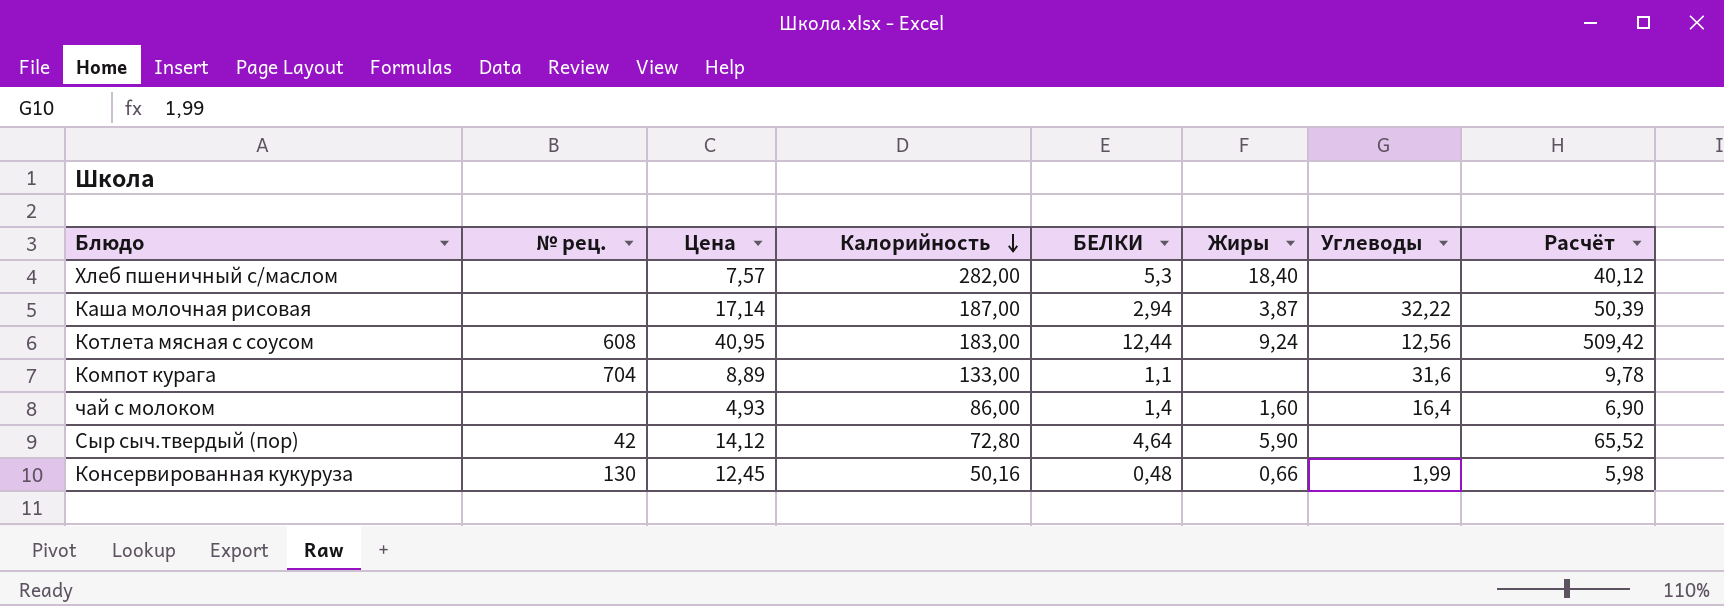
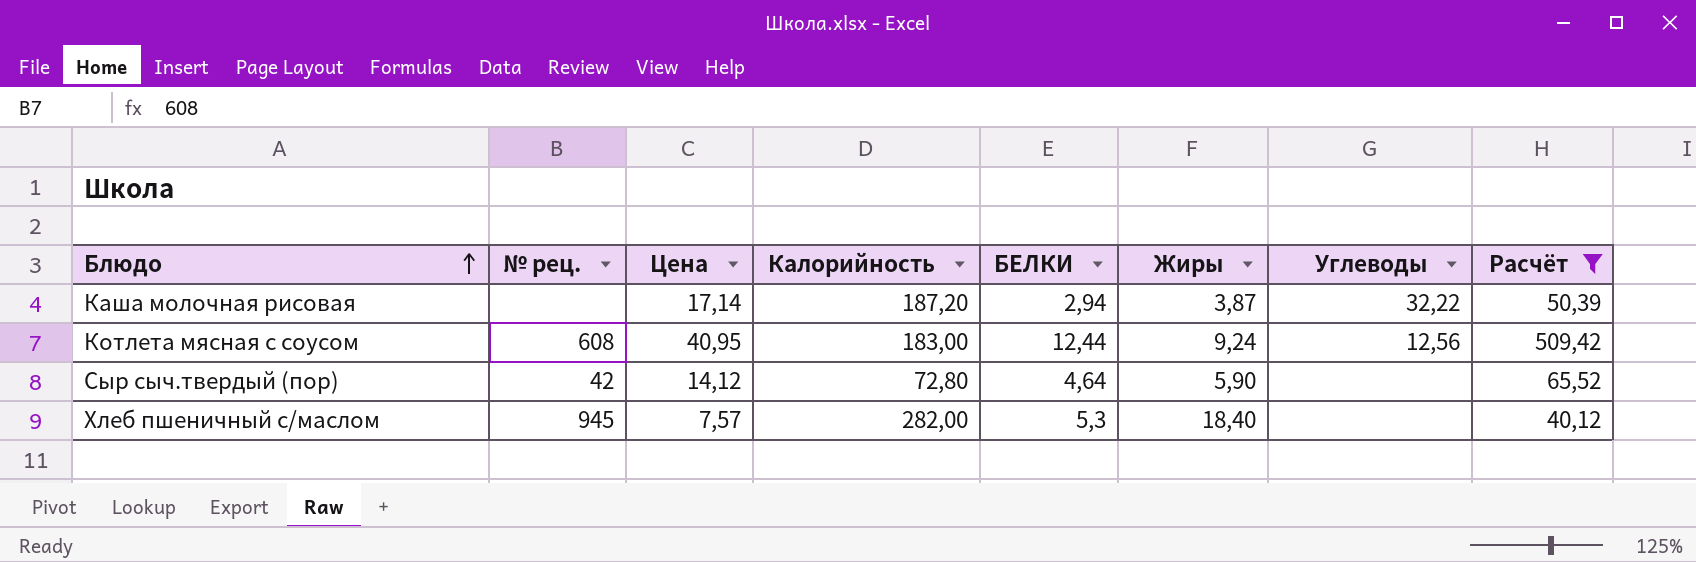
filter: none -> Расчёт >= 40,12
row order: Калорийность descending -> Блюдо ascending
Каша молочная рисовая | Калорийность: 187,00 -> 187,20
Хлеб пшеничный с/маслом | № рец.: none -> 945

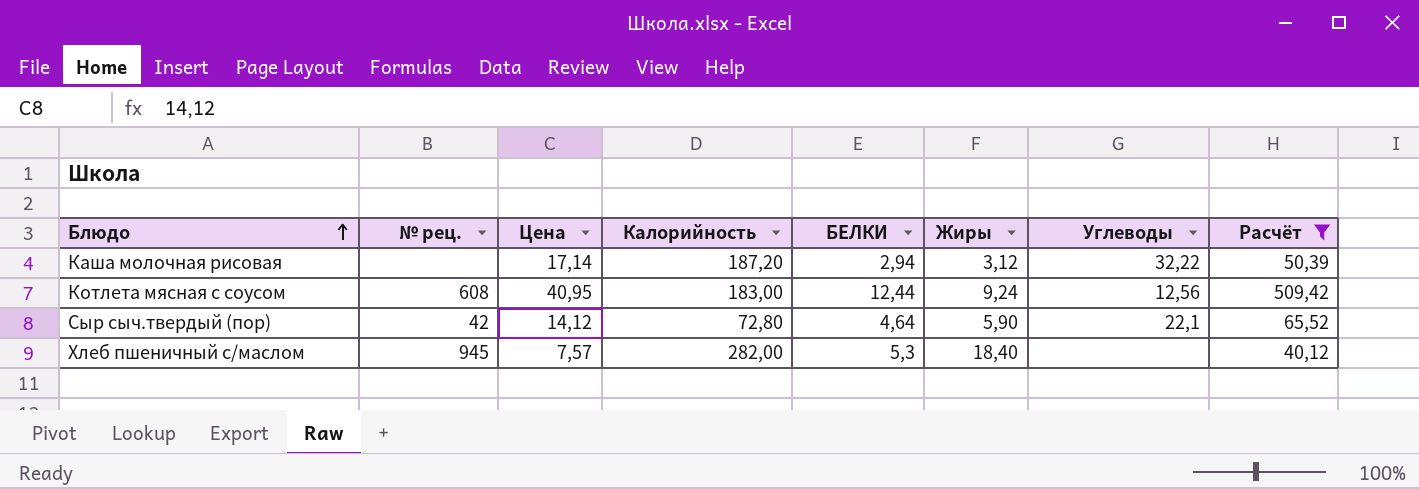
Каша молочная рисовая | Жиры: 3,87 -> 3,12
Сыр сыч.твердый (пор) | Углеводы: none -> 22,1

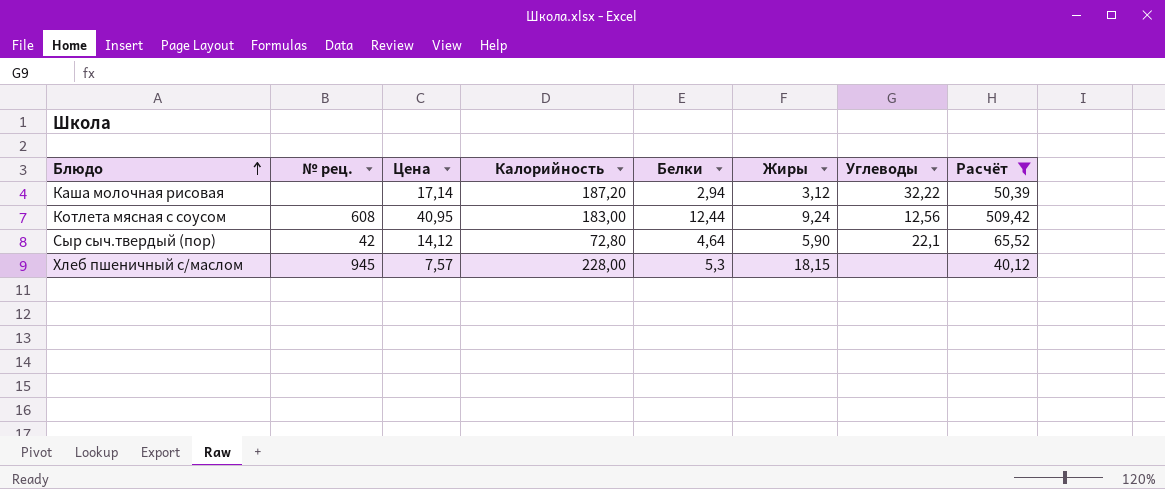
column name: БЕЛКИ -> Белки
Хлеб пшеничный с/маслом | Калорийность: 282,00 -> 228,00
Хлеб пшеничный с/маслом | Жиры: 18,40 -> 18,15

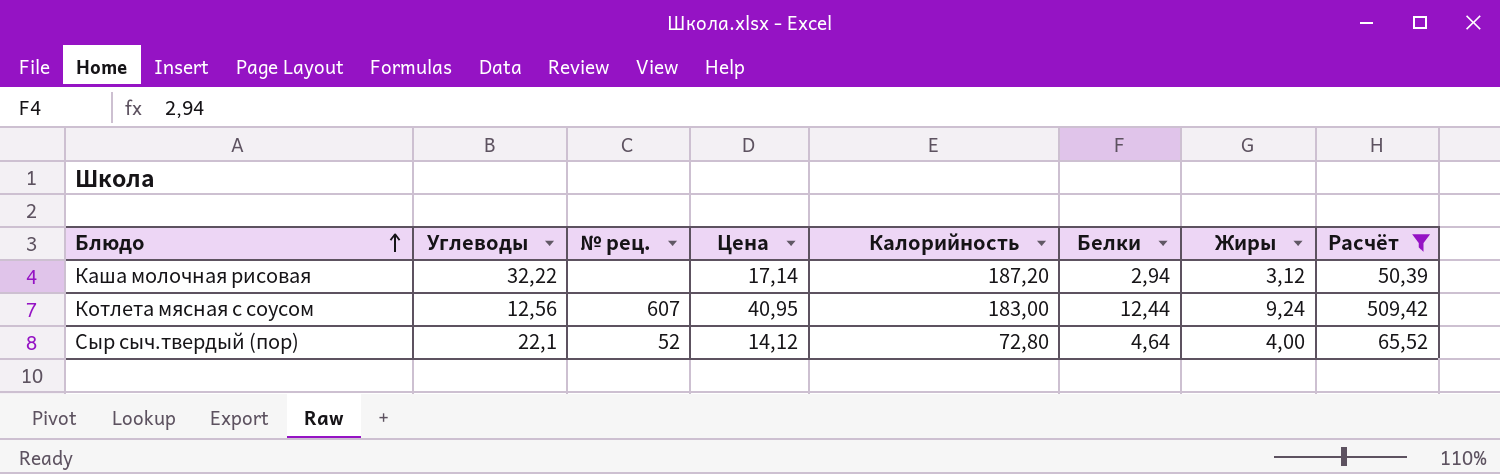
column Углеводы | position: 7 -> 2
row Хлеб пшеничный с/маслом: 945 | 7,57 | 228,00 | 5,3 | 18,15 | none | 40,12 -> none
Котлета мясная с соусом | № рец.: 608 -> 607
Сыр сыч.твердый (пор) | № рец.: 42 -> 52
Сыр сыч.твердый (пор) | Жиры: 5,90 -> 4,00

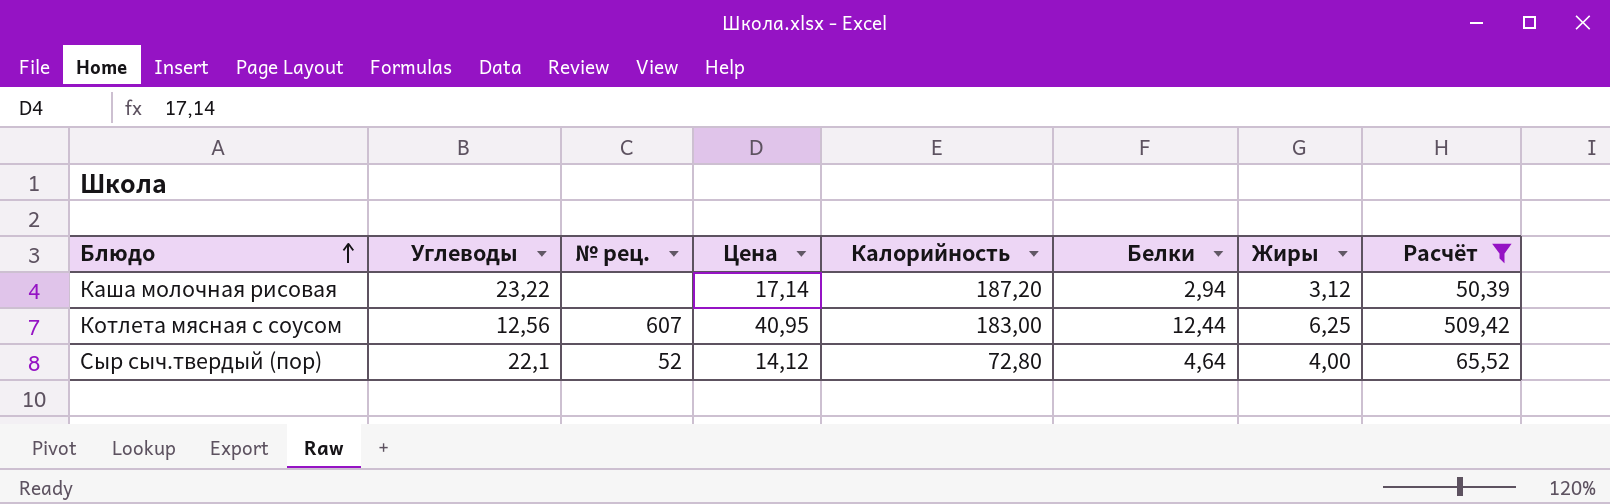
Каша молочная рисовая | Углеводы: 32,22 -> 23,22
Котлета мясная с соусом | Жиры: 9,24 -> 6,25

